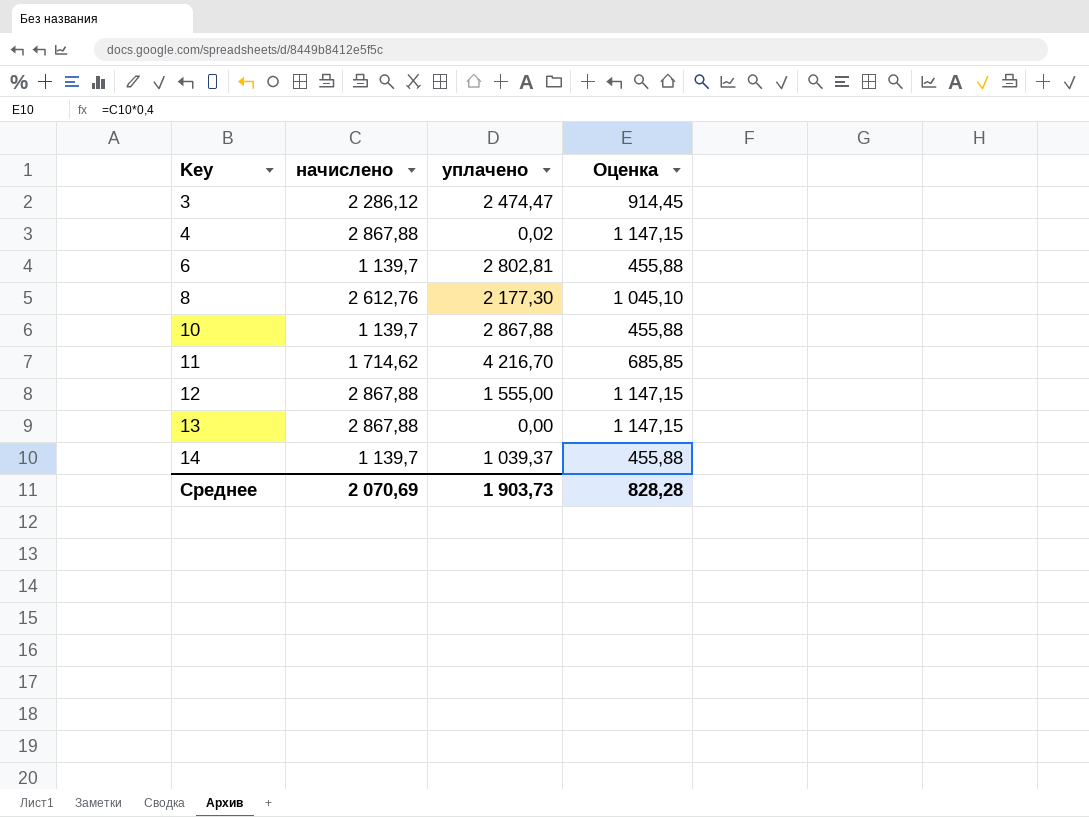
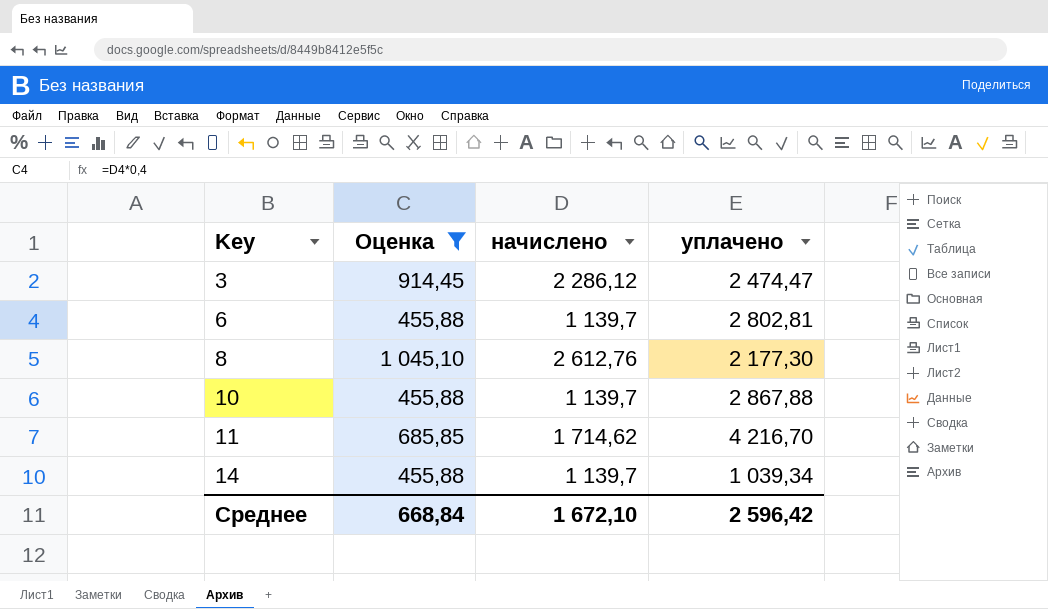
filter: none -> Оценка != 1 147,15
column Оценка | position: 4 -> 2
14 | уплачено: 1 039,37 -> 1 039,34
Среднее | Оценка: 828,28 -> 668,84
Среднее | начислено: 2 070,69 -> 1 672,10
Среднее | уплачено: 1 903,73 -> 2 596,42

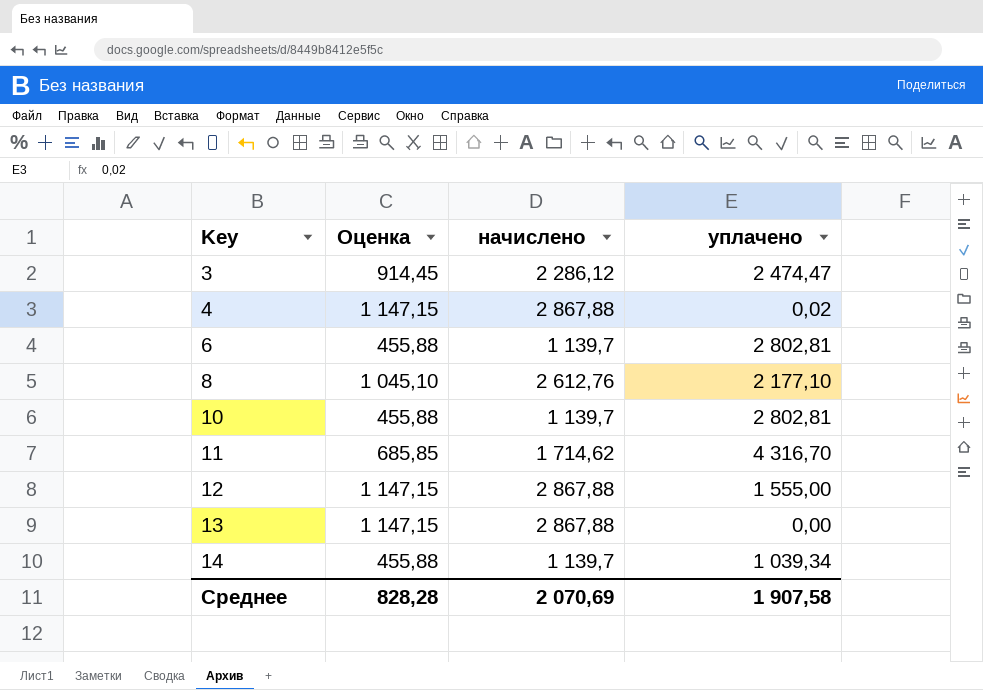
filter: Оценка != 1 147,15 -> none
8 | уплачено: 2 177,30 -> 2 177,10
10 | уплачено: 2 867,88 -> 2 802,81
11 | уплачено: 4 216,70 -> 4 316,70
Среднее | Оценка: 668,84 -> 828,28
Среднее | начислено: 1 672,10 -> 2 070,69
Среднее | уплачено: 2 596,42 -> 1 907,58

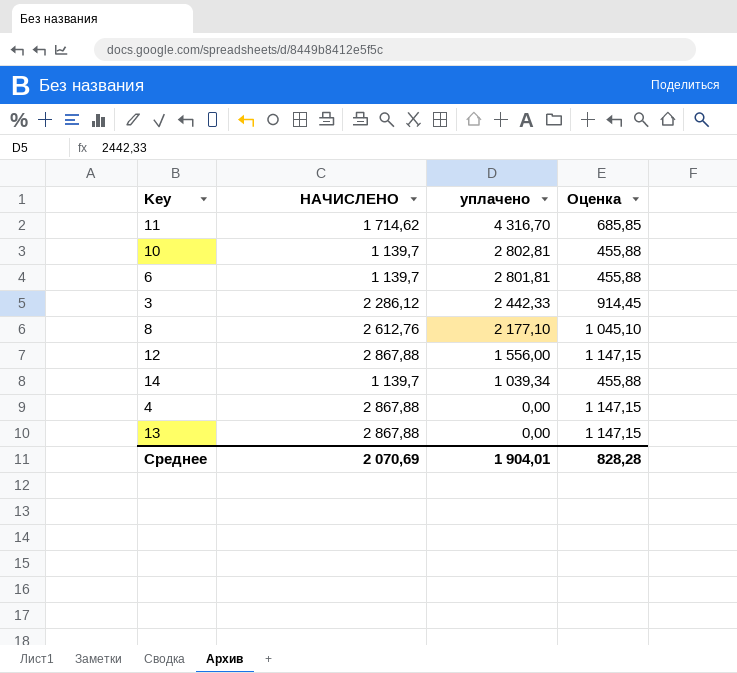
row order: Key ascending -> уплачено descending
column name: начислено -> НАЧИСЛЕНО
column Оценка | position: 2 -> 4
6 | уплачено: 2 802,81 -> 2 801,81
3 | уплачено: 2 474,47 -> 2 442,33
12 | уплачено: 1 555,00 -> 1 556,00
4 | уплачено: 0,02 -> 0,00
Среднее | уплачено: 1 907,58 -> 1 904,01

